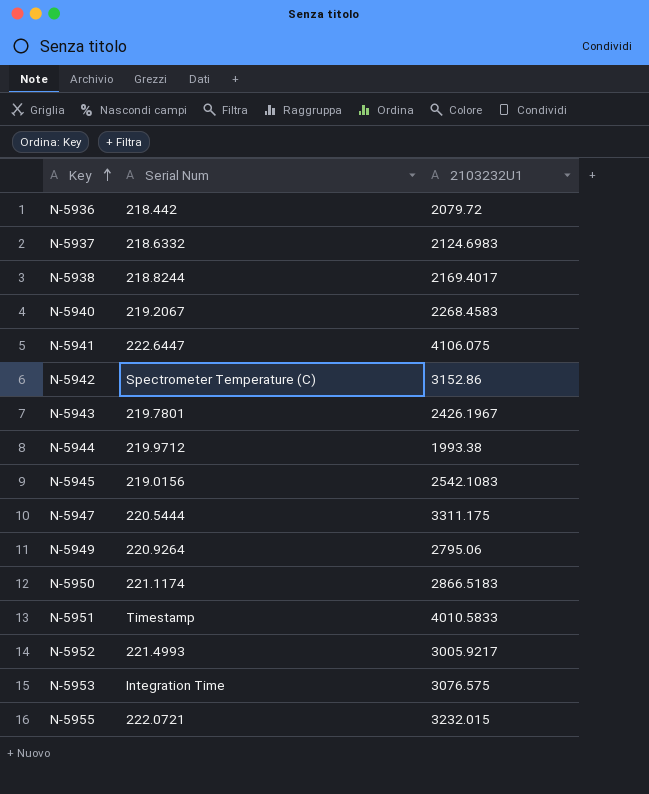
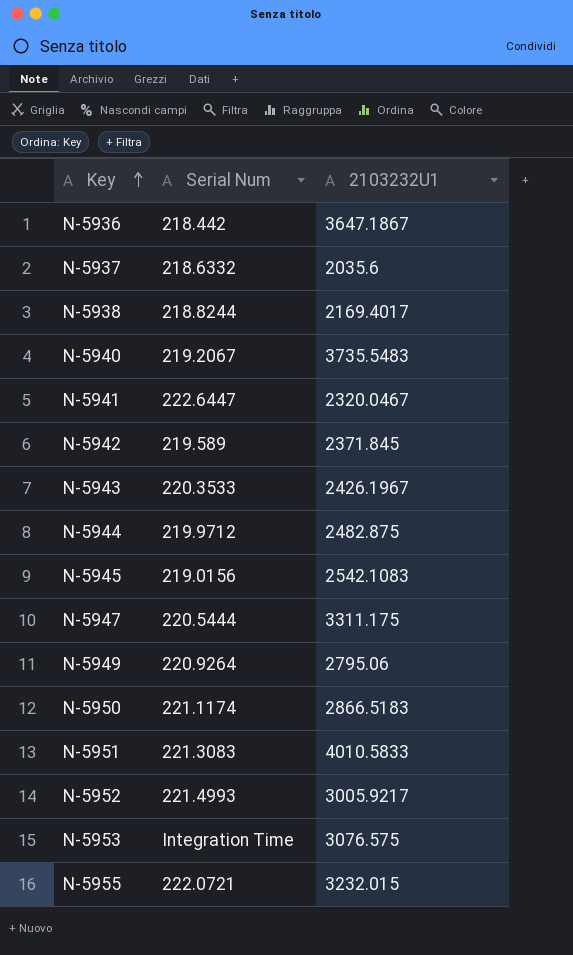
N-5936 | 2103232U1: 2079.72 -> 3647.1867
N-5937 | 2103232U1: 2124.6983 -> 2035.6
N-5940 | 2103232U1: 2268.4583 -> 3735.5483
N-5941 | 2103232U1: 4106.075 -> 2320.0467
N-5942 | Serial Num: Spectrometer Temperature (C) -> 219.589
N-5942 | 2103232U1: 3152.86 -> 2371.845
N-5943 | Serial Num: 219.7801 -> 220.3533
N-5944 | 2103232U1: 1993.38 -> 2482.875
N-5951 | Serial Num: Timestamp -> 221.3083

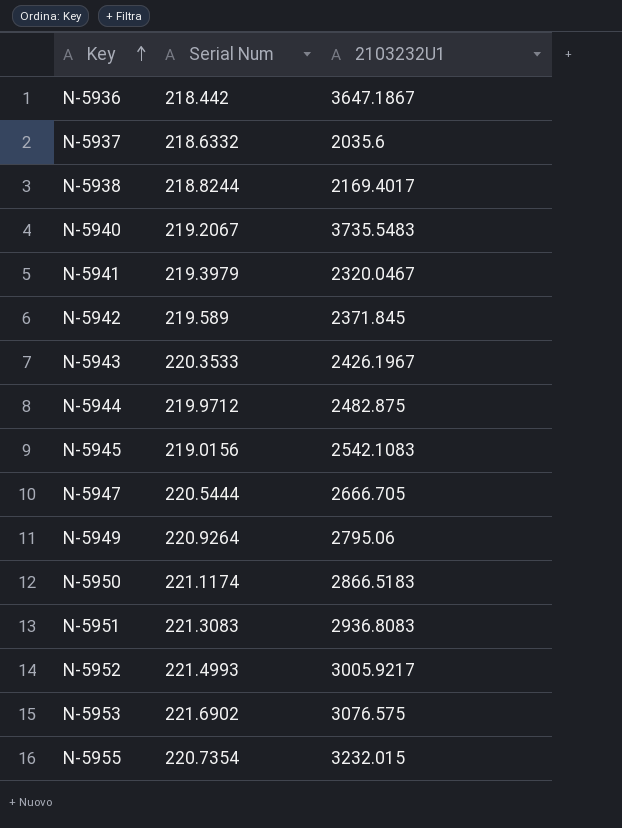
N-5941 | Serial Num: 222.6447 -> 219.3979
N-5947 | 2103232U1: 3311.175 -> 2666.705
N-5951 | 2103232U1: 4010.5833 -> 2936.8083
N-5953 | Serial Num: Integration Time -> 221.6902
N-5955 | Serial Num: 222.0721 -> 220.7354

